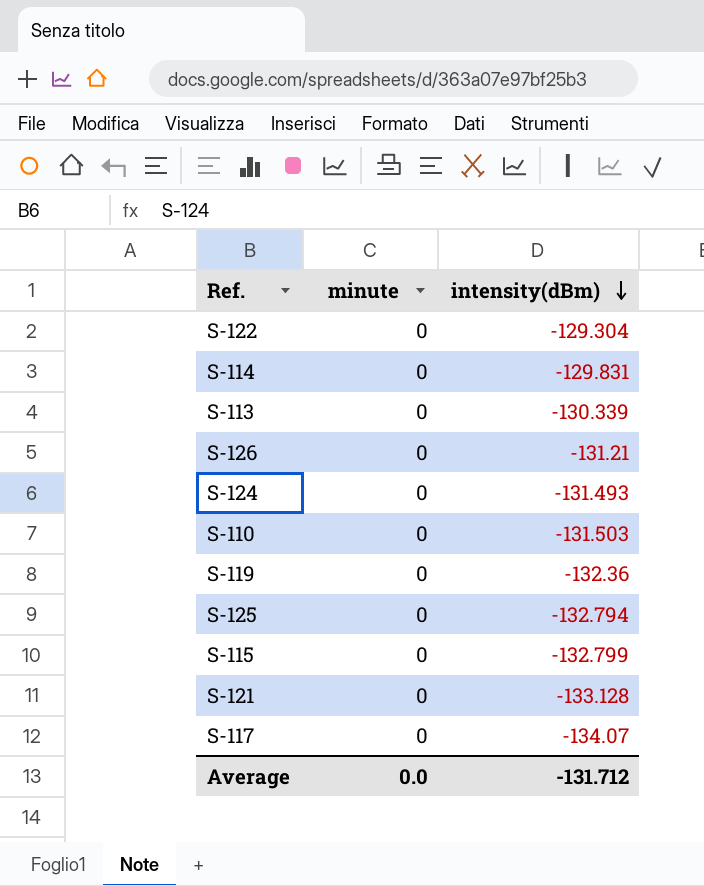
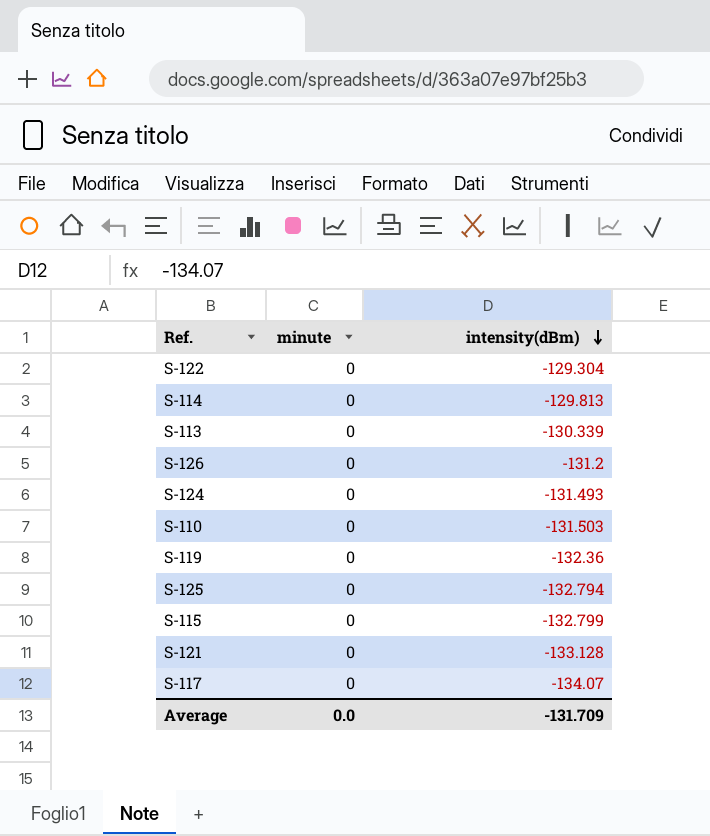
S-114 | intensity(dBm): -129.831 -> -129.813
S-126 | intensity(dBm): -131.21 -> -131.2
Average | intensity(dBm): -131.712 -> -131.709

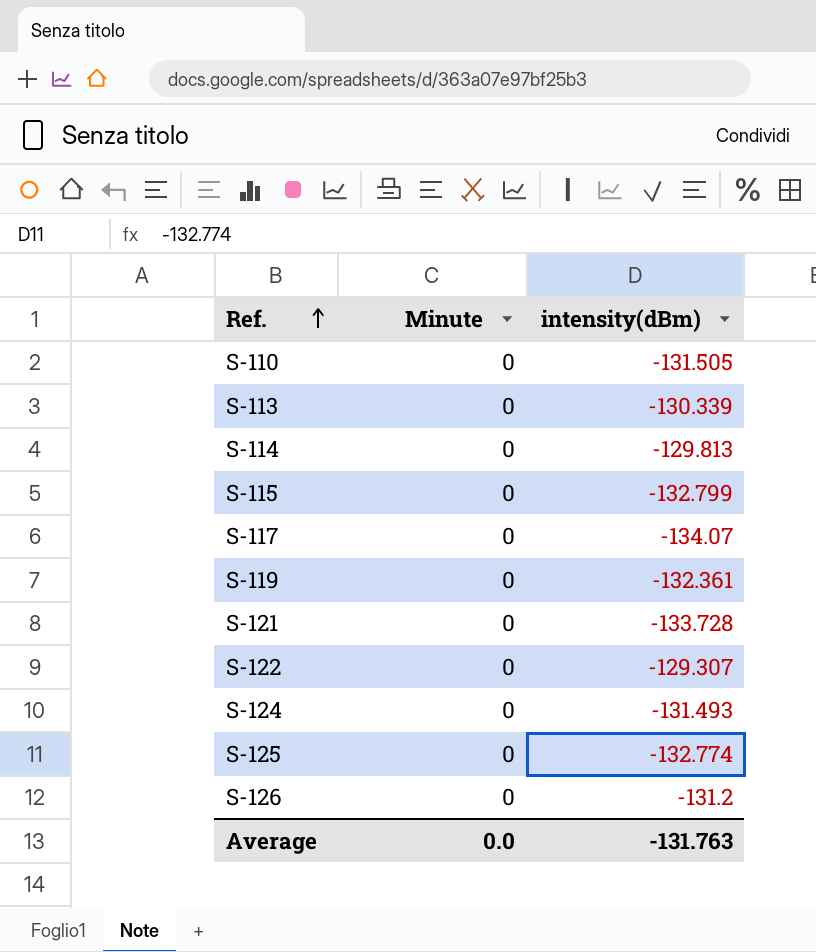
row order: intensity(dBm) descending -> Ref. ascending
column name: minute -> Minute
S-110 | intensity(dBm): -131.503 -> -131.505
S-119 | intensity(dBm): -132.36 -> -132.361
S-121 | intensity(dBm): -133.128 -> -133.728
S-122 | intensity(dBm): -129.304 -> -129.307
S-125 | intensity(dBm): -132.794 -> -132.774
Average | intensity(dBm): -131.709 -> -131.763

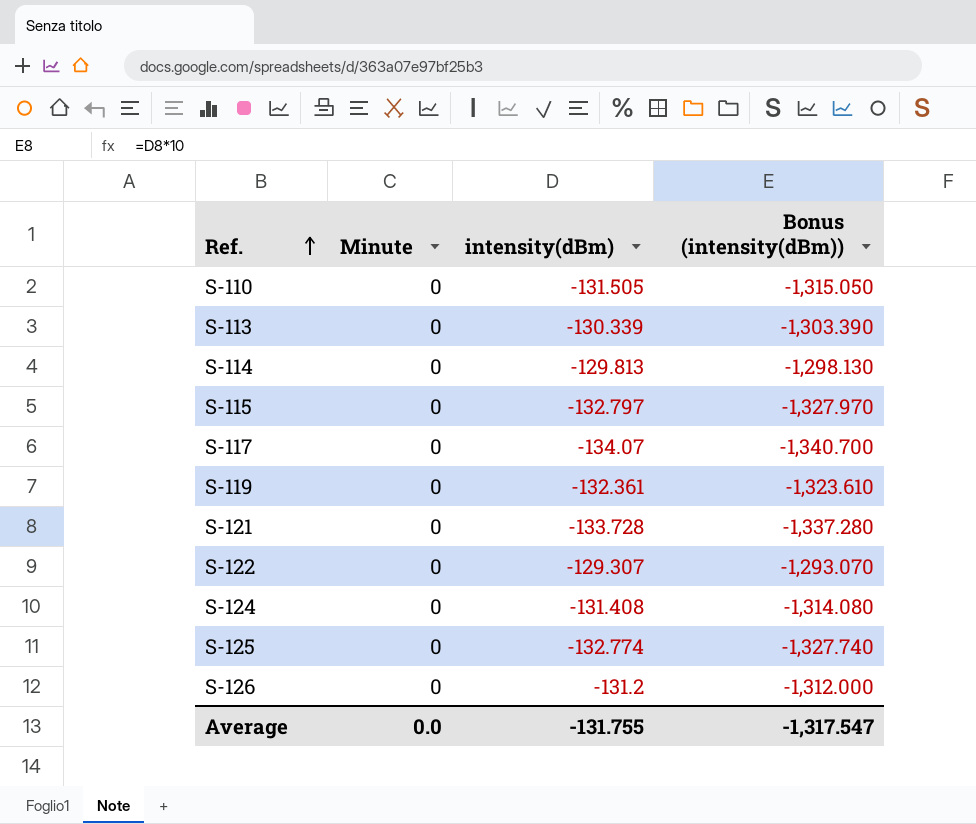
column Bonus (intensity(dBm)) | formula: none -> [intensity(dBm)] * 10
S-115 | intensity(dBm): -132.799 -> -132.797
S-124 | intensity(dBm): -131.493 -> -131.408
Average | intensity(dBm): -131.763 -> -131.755

